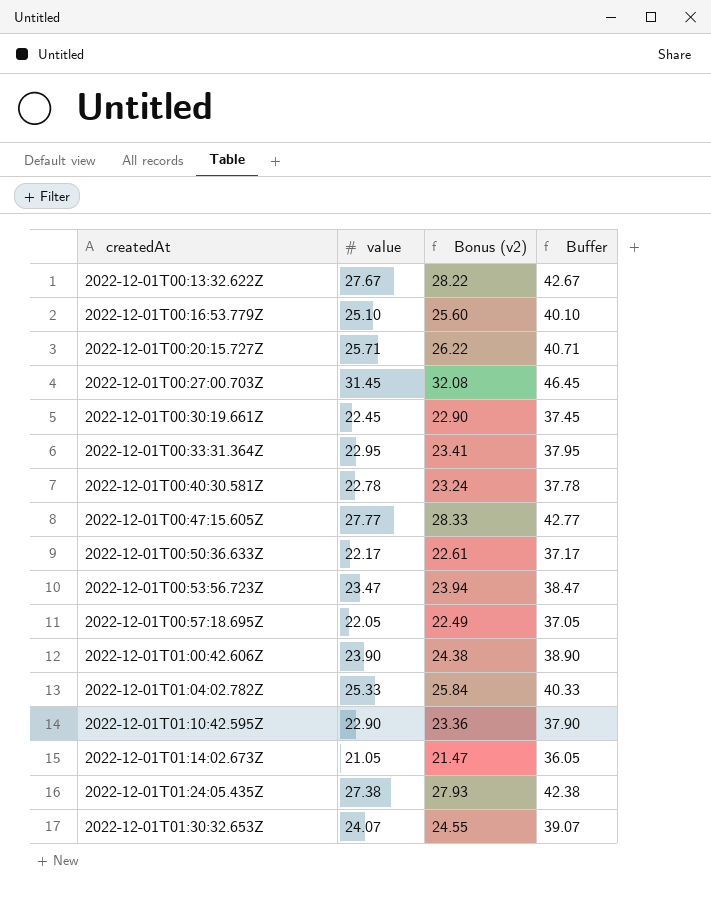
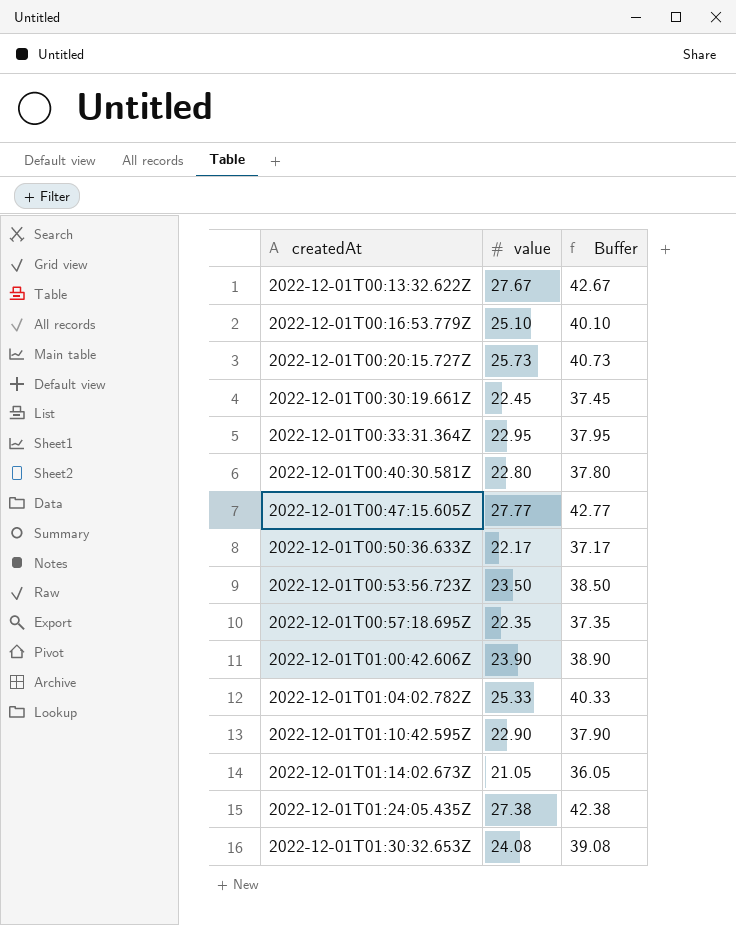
column Bonus (v2) | formula: [value] * 1.02 -> none
row 2022-12-01T00:27:00.703Z: 31.45 | 32.08 | 46.45 -> none
2022-12-01T00:20:15.727Z | value: 25.71 -> 25.73
2022-12-01T00:20:15.727Z | Buffer: 40.71 -> 40.73
2022-12-01T00:40:30.581Z | value: 22.78 -> 22.80
2022-12-01T00:40:30.581Z | Buffer: 37.78 -> 37.80
2022-12-01T00:53:56.723Z | value: 23.47 -> 23.50
2022-12-01T00:53:56.723Z | Buffer: 38.47 -> 38.50
2022-12-01T00:57:18.695Z | value: 22.05 -> 22.35
2022-12-01T00:57:18.695Z | Buffer: 37.05 -> 37.35
2022-12-01T01:30:32.653Z | value: 24.07 -> 24.08
2022-12-01T01:30:32.653Z | Buffer: 39.07 -> 39.08

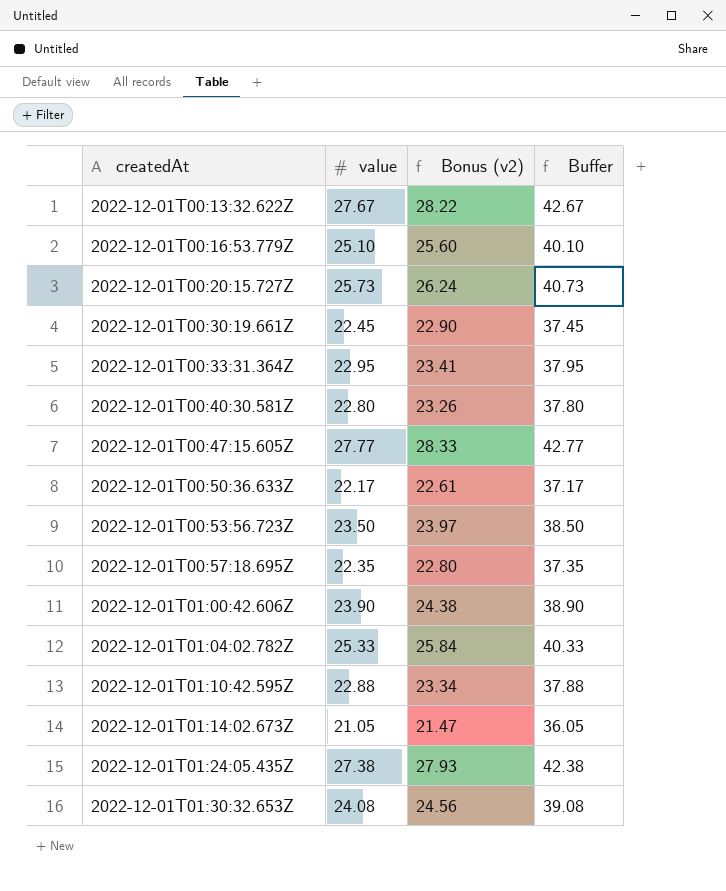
column Bonus (v2) | formula: none -> [value] * 1.02
2022-12-01T01:10:42.595Z | value: 22.90 -> 22.88
2022-12-01T01:10:42.595Z | Buffer: 37.90 -> 37.88

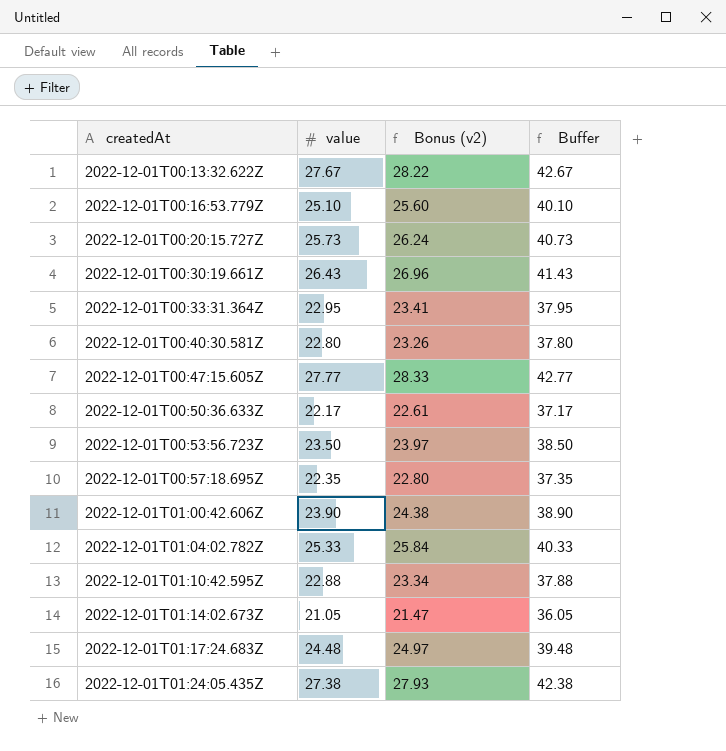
row 2022-12-01T01:30:32.653Z: 24.08 | 24.56 | 39.08 -> none
2022-12-01T00:30:19.661Z | value: 22.45 -> 26.43
2022-12-01T00:30:19.661Z | Bonus (v2): 22.90 -> 26.96
2022-12-01T00:30:19.661Z | Buffer: 37.45 -> 41.43
row 2022-12-01T01:17:24.683Z: none -> 24.48 | 24.97 | 39.48

